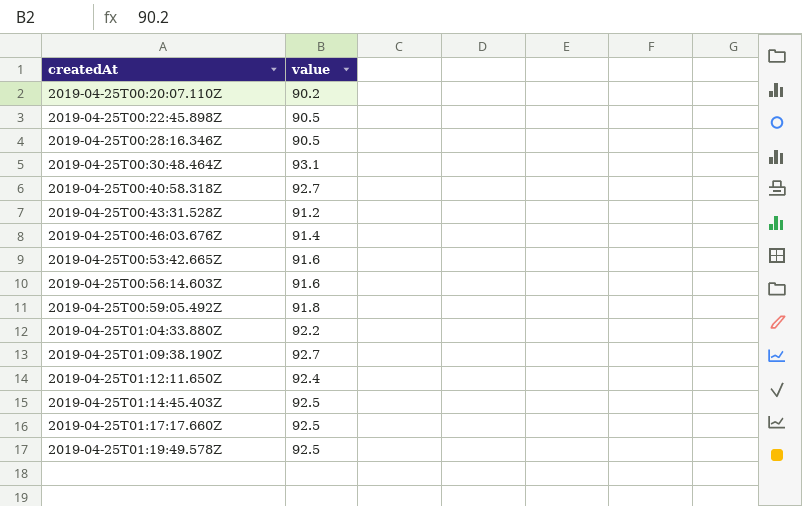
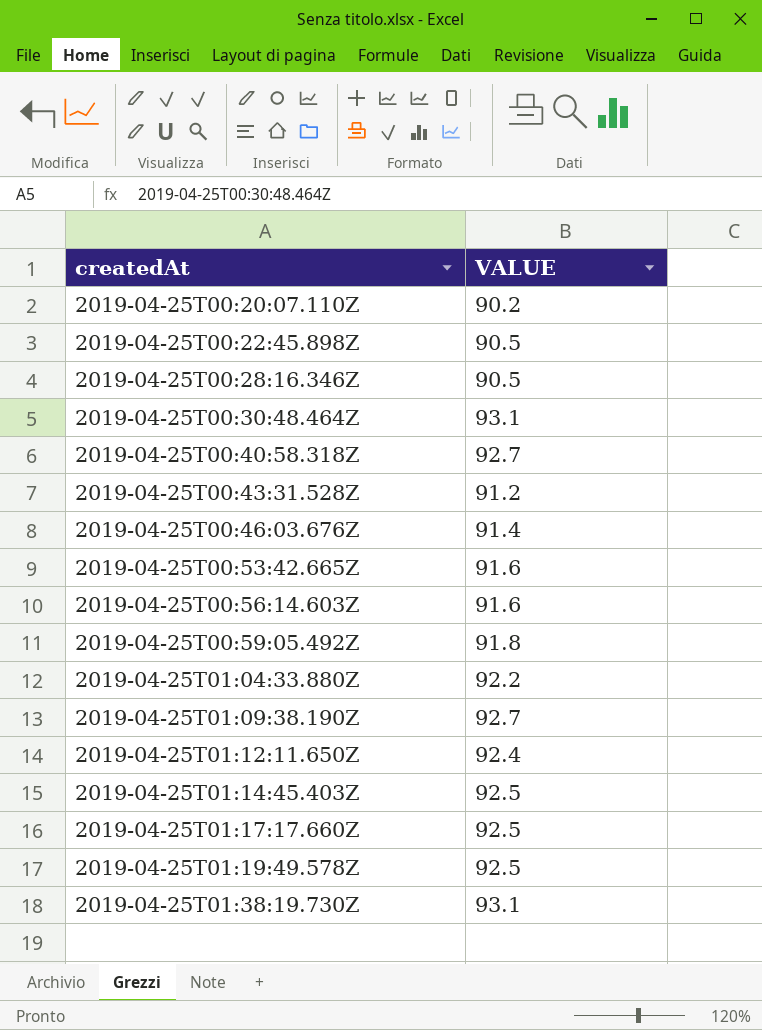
column name: value -> VALUE
row 2019-04-25T01:38:19.730Z: none -> 93.1

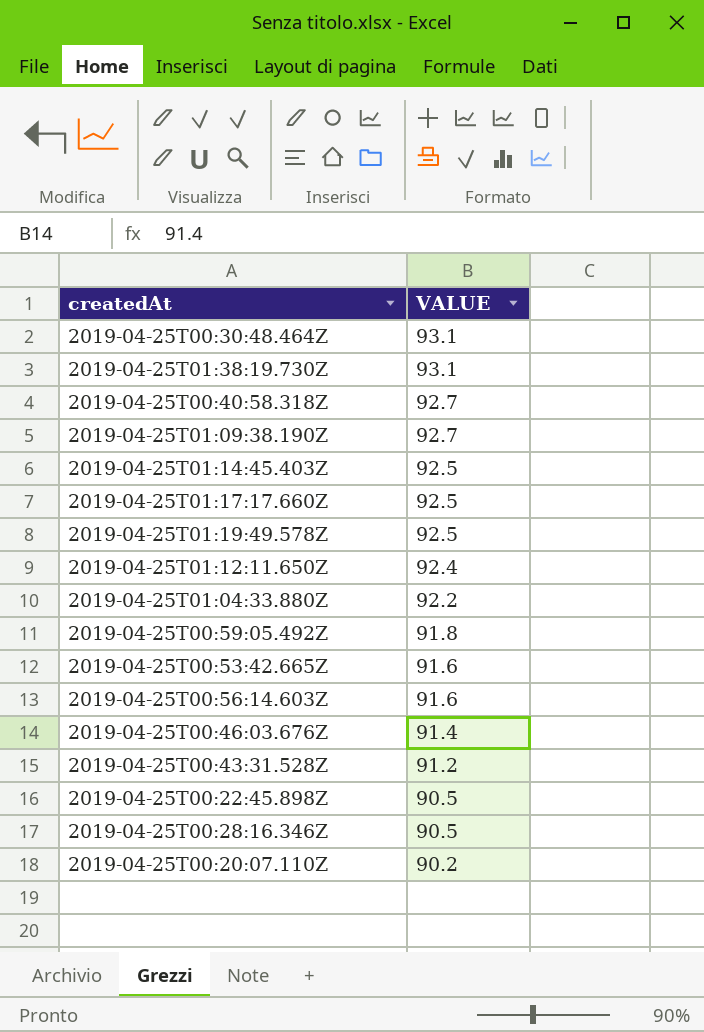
row order: createdAt ascending -> VALUE descending

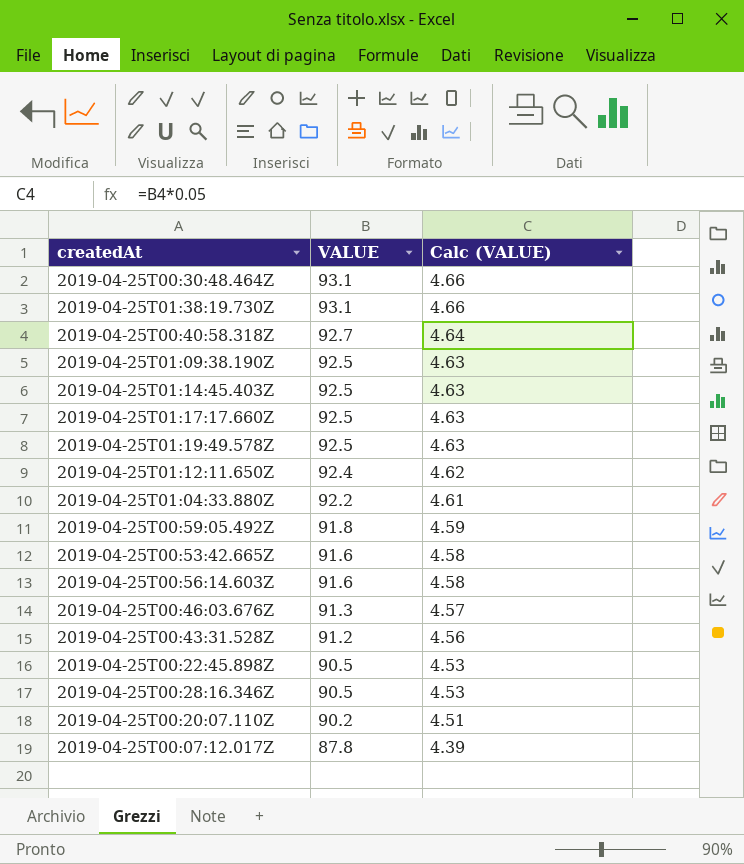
column Calc (VALUE) | formula: none -> [VALUE] * 0.05
2019-04-25T01:09:38.190Z | VALUE: 92.7 -> 92.5
2019-04-25T00:46:03.676Z | VALUE: 91.4 -> 91.3
row 2019-04-25T00:07:12.017Z: none -> 87.8 | 4.39

